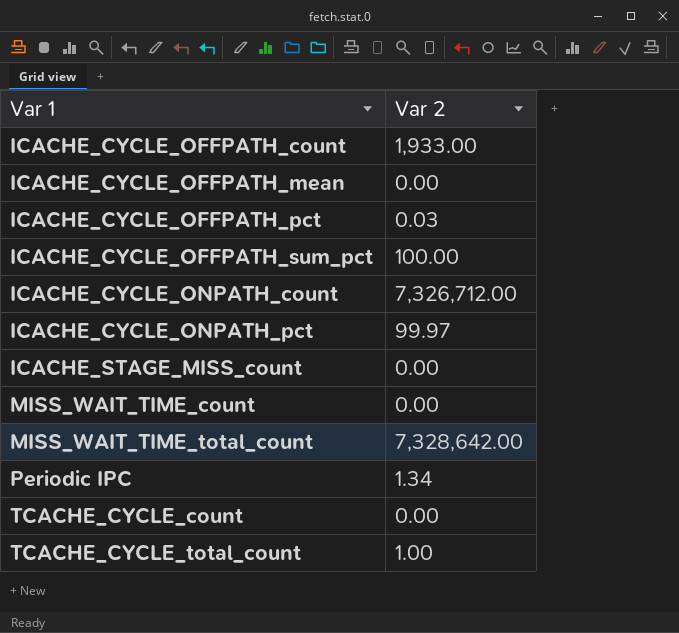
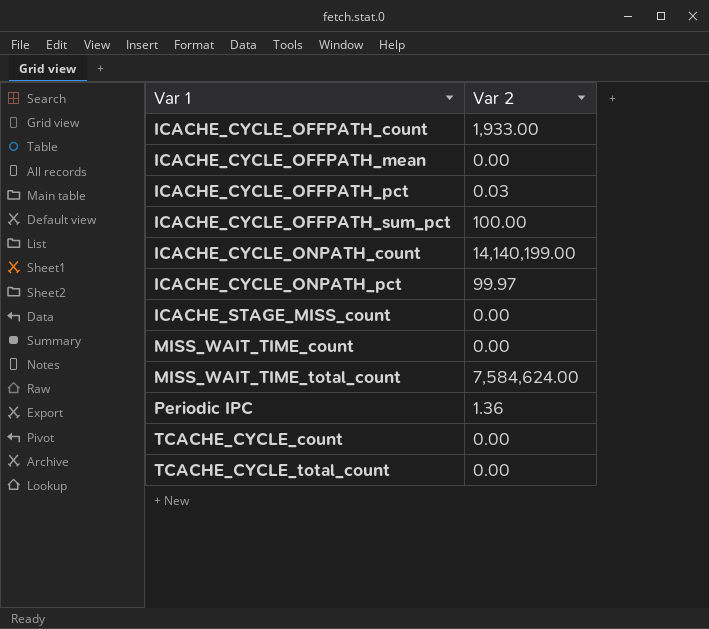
ICACHE_CYCLE_ONPATH_count | Var 2: 7,326,712.00 -> 14,140,199.00
MISS_WAIT_TIME_total_count | Var 2: 7,328,642.00 -> 7,584,624.00
Periodic IPC | Var 2: 1.34 -> 1.36
TCACHE_CYCLE_total_count | Var 2: 1.00 -> 0.00

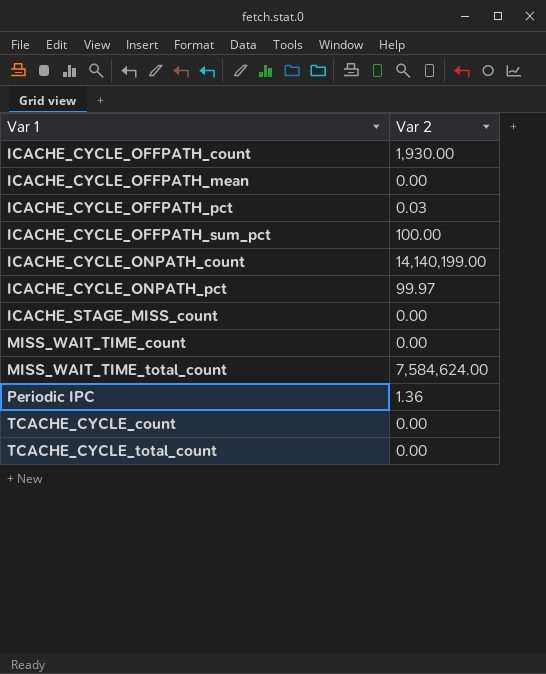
ICACHE_CYCLE_OFFPATH_count | Var 2: 1,933.00 -> 1,930.00

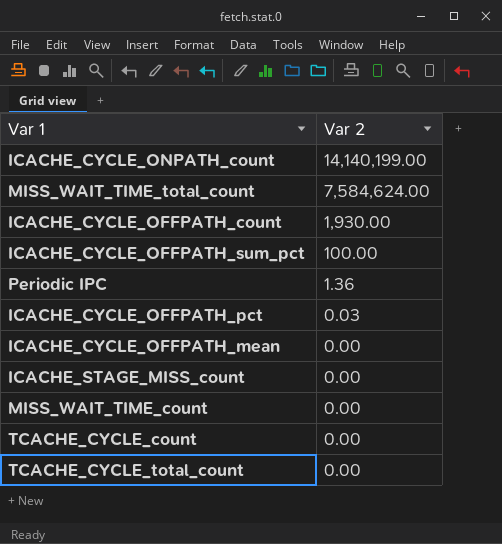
row order: Var 1 ascending -> Var 2 descending
row ICACHE_CYCLE_ONPATH_pct: 99.97 -> none

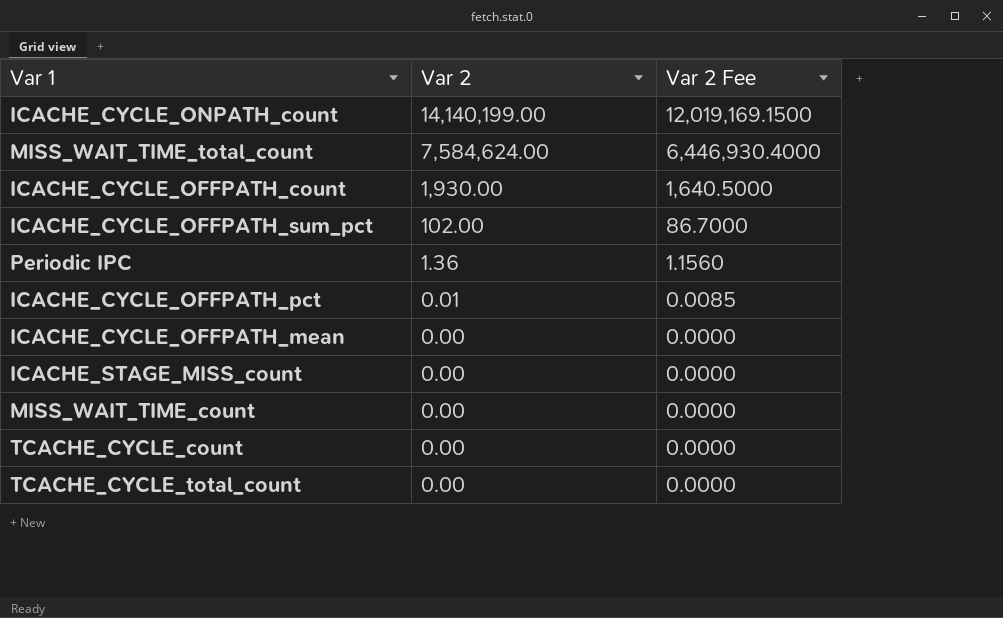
column Var 2 Fee | formula: none -> [Var 2] * 0.85
ICACHE_CYCLE_OFFPATH_sum_pct | Var 2: 100.00 -> 102.00
ICACHE_CYCLE_OFFPATH_pct | Var 2: 0.03 -> 0.01

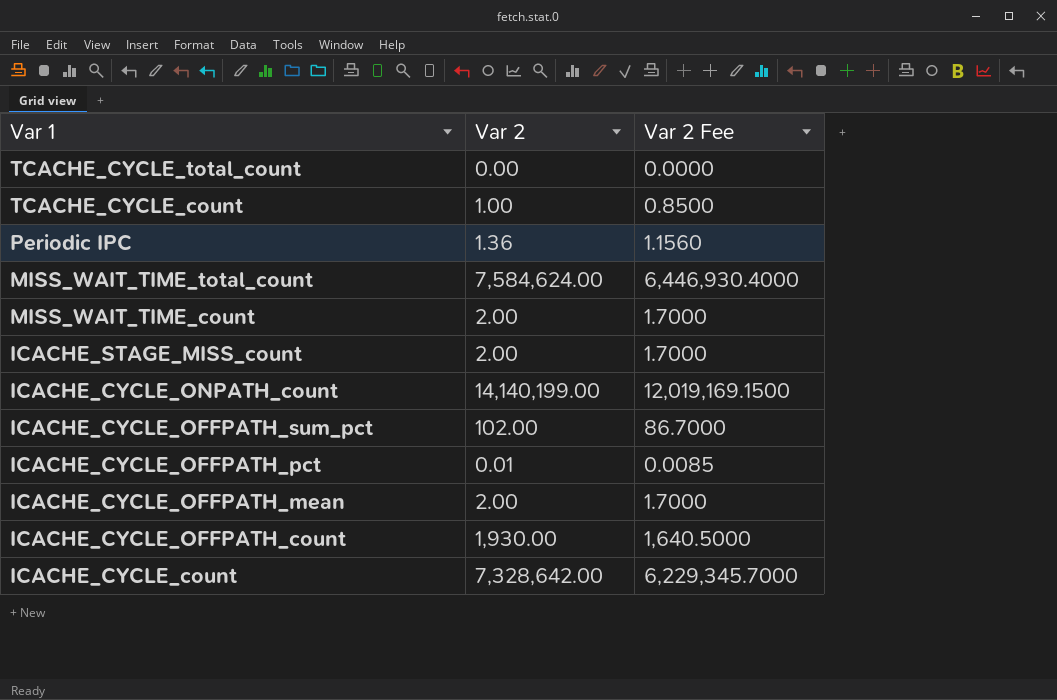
row order: Var 2 descending -> Var 1 descending
TCACHE_CYCLE_count | Var 2: 0.00 -> 1.00
TCACHE_CYCLE_count | Var 2 Fee: 0.0000 -> 0.8500
MISS_WAIT_TIME_count | Var 2: 0.00 -> 2.00
MISS_WAIT_TIME_count | Var 2 Fee: 0.0000 -> 1.7000
ICACHE_STAGE_MISS_count | Var 2: 0.00 -> 2.00
ICACHE_STAGE_MISS_count | Var 2 Fee: 0.0000 -> 1.7000
ICACHE_CYCLE_OFFPATH_mean | Var 2: 0.00 -> 2.00
ICACHE_CYCLE_OFFPATH_mean | Var 2 Fee: 0.0000 -> 1.7000
row ICACHE_CYCLE_count: none -> 7,328,642.00 | 6,229,345.7000

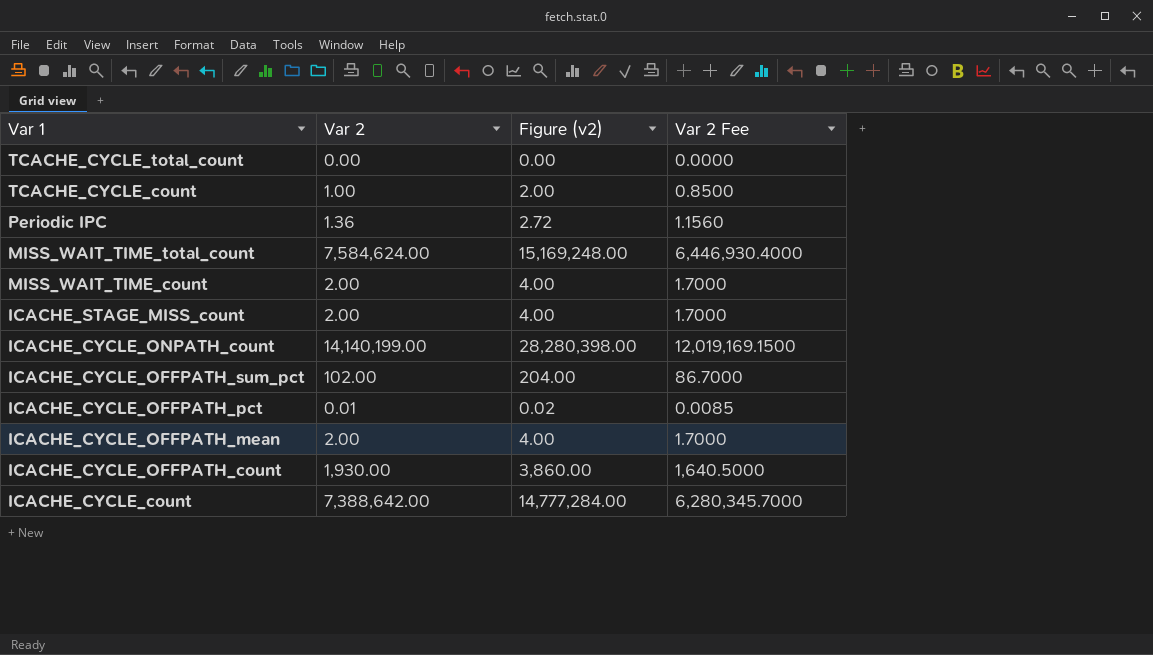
column Figure (v2) | formula: none -> [Var 2] * 2
ICACHE_CYCLE_count | Var 2: 7,328,642.00 -> 7,388,642.00
ICACHE_CYCLE_count | Var 2 Fee: 6,229,345.7000 -> 6,280,345.7000

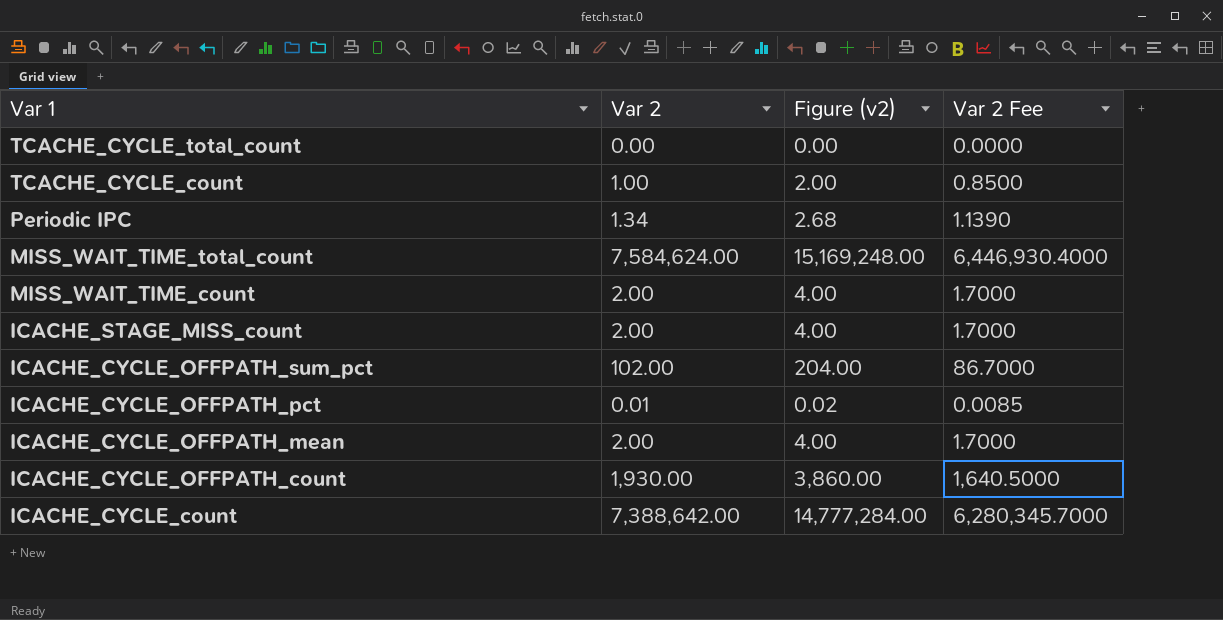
row ICACHE_CYCLE_ONPATH_count: 14,140,199.00 | 28,280,398.00 | 12,019,169.1500 -> none
Periodic IPC | Var 2: 1.36 -> 1.34
Periodic IPC | Figure (v2): 2.72 -> 2.68
Periodic IPC | Var 2 Fee: 1.1560 -> 1.1390

